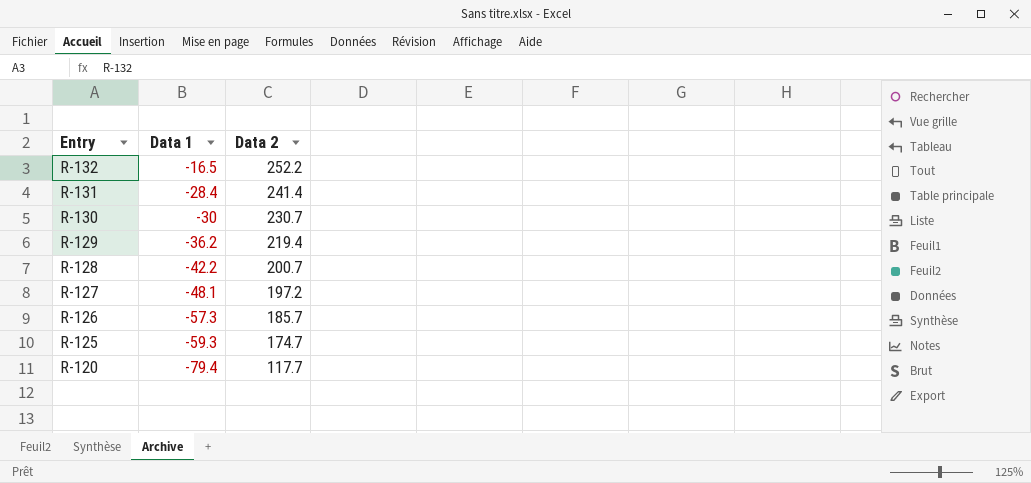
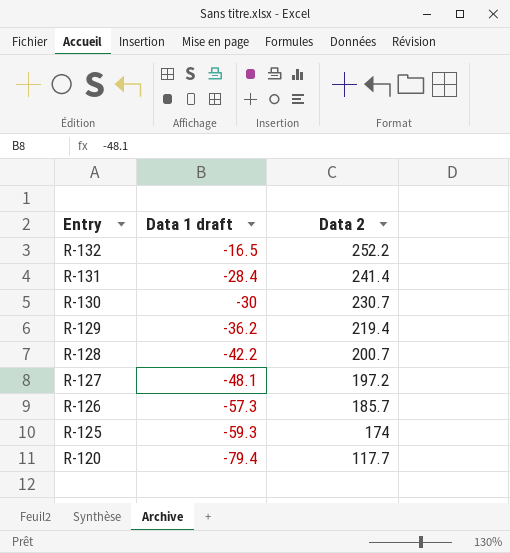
column name: Data 1 -> Data 1 draft
R-125 | Data 2: 174.7 -> 174

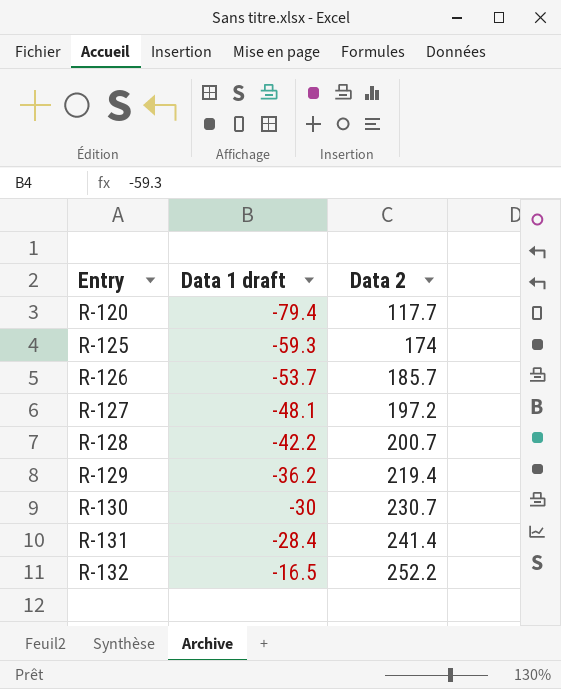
row order: Entry descending -> Entry ascending
R-126 | Data 1 draft: -57.3 -> -53.7

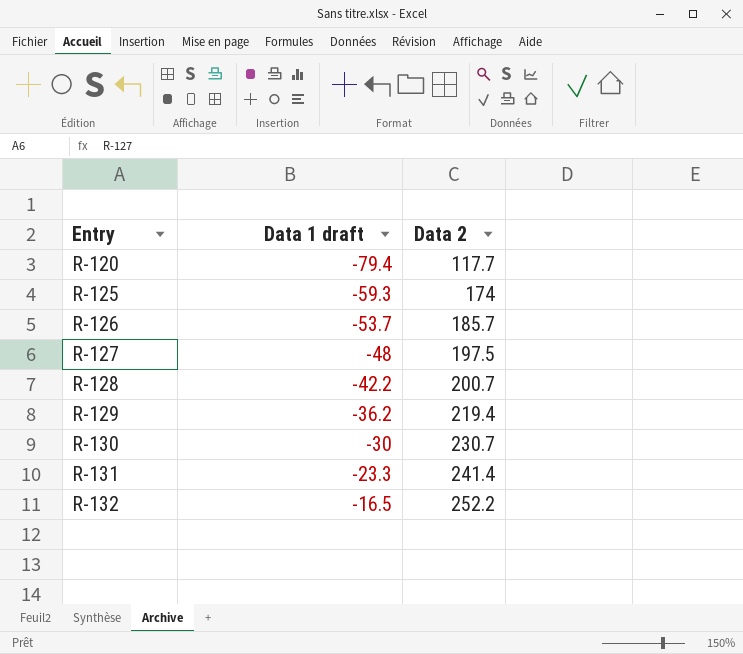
R-127 | Data 1 draft: -48.1 -> -48
R-127 | Data 2: 197.2 -> 197.5
R-131 | Data 1 draft: -28.4 -> -23.3

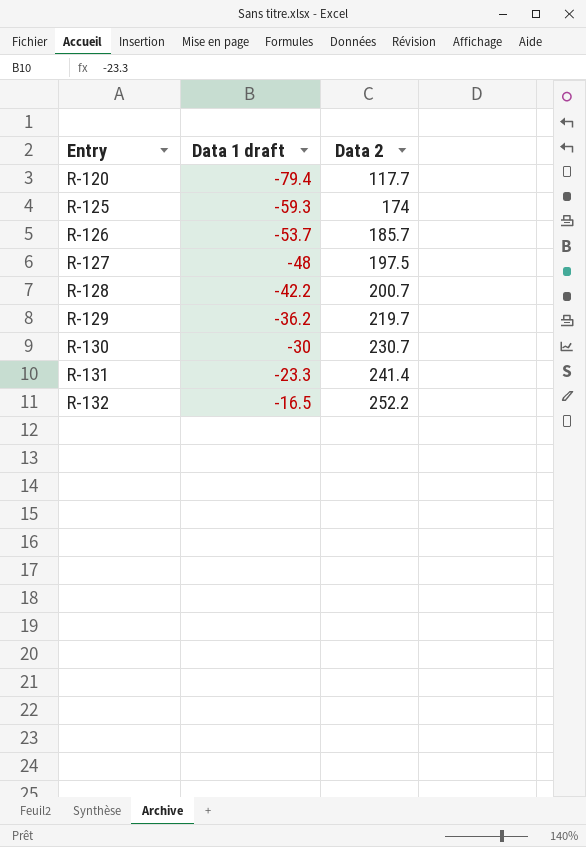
R-129 | Data 2: 219.4 -> 219.7

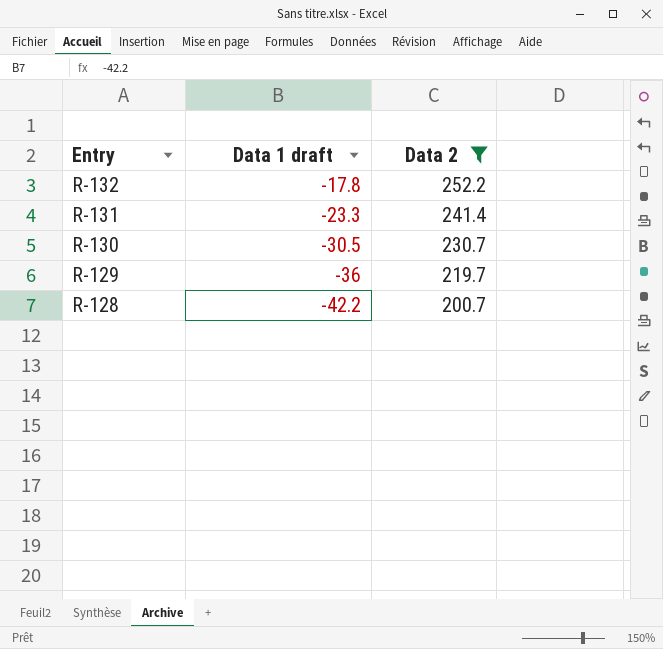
filter: none -> Data 2 >= 200.7
row order: Entry ascending -> Entry descending
R-132 | Data 1 draft: -16.5 -> -17.8
R-130 | Data 1 draft: -30 -> -30.5
R-129 | Data 1 draft: -36.2 -> -36

